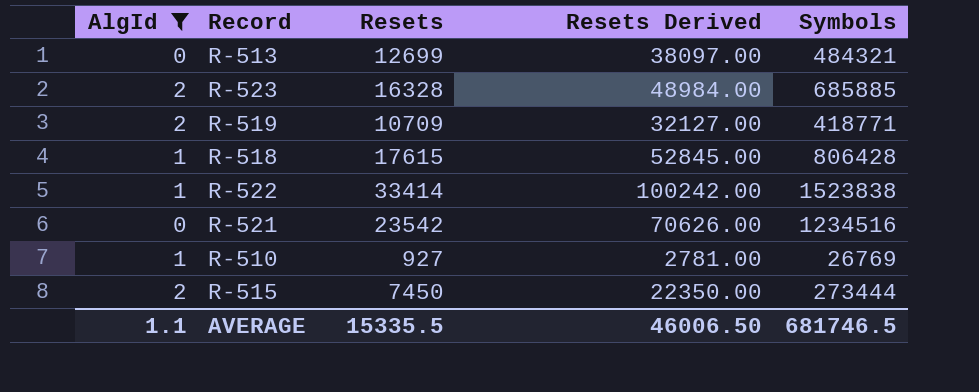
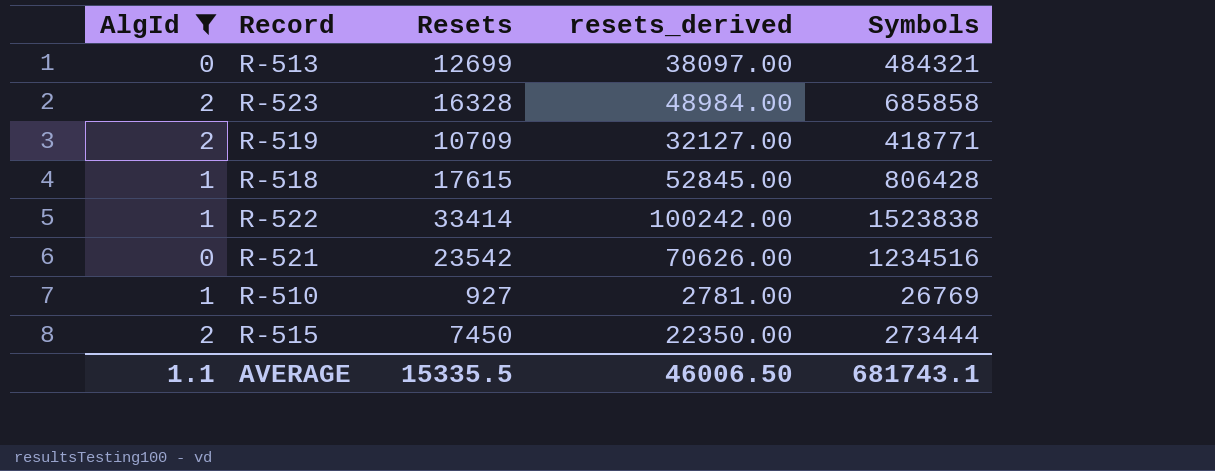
column name: Resets Derived -> resets_derived
R-523 | Symbols: 685885 -> 685858
AVERAGE | Symbols: 681746.5 -> 681743.1

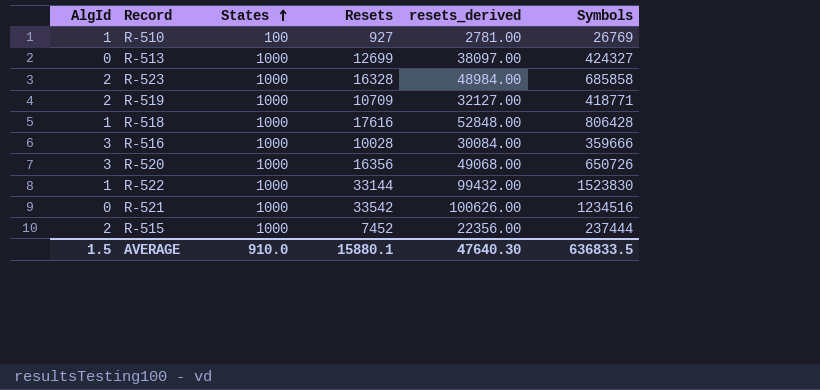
filter: AlgId != 3 -> none
row order: none -> States ascending
column States | position: none -> 3
R-513 | Symbols: 484321 -> 424327
R-518 | Resets: 17615 -> 17616
R-518 | resets_derived: 52845.00 -> 52848.00
R-522 | Resets: 33414 -> 33144
R-522 | resets_derived: 100242.00 -> 99432.00
R-522 | Symbols: 1523838 -> 1523830
R-521 | Resets: 23542 -> 33542
R-521 | resets_derived: 70626.00 -> 100626.00
R-515 | Resets: 7450 -> 7452
R-515 | resets_derived: 22350.00 -> 22356.00
R-515 | Symbols: 273444 -> 237444
AVERAGE | AlgId: 1.1 -> 1.5
AVERAGE | Resets: 15335.5 -> 15880.1
AVERAGE | resets_derived: 46006.50 -> 47640.30
AVERAGE | Symbols: 681743.1 -> 636833.5

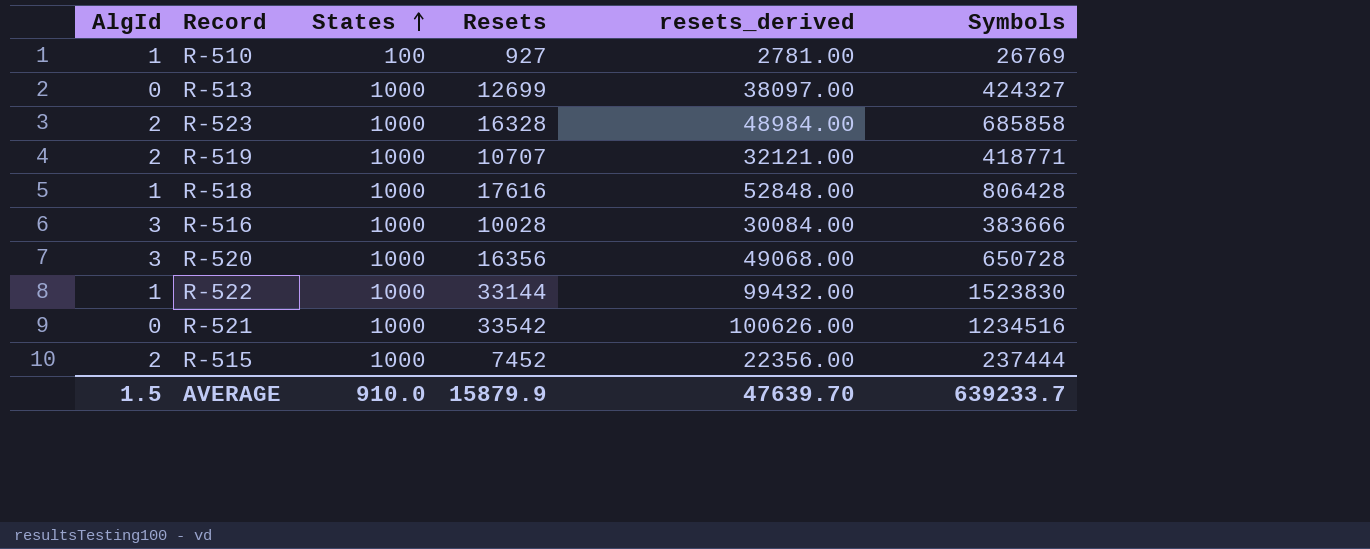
R-519 | Resets: 10709 -> 10707
R-519 | resets_derived: 32127.00 -> 32121.00
R-516 | Symbols: 359666 -> 383666
R-520 | Symbols: 650726 -> 650728
AVERAGE | Resets: 15880.1 -> 15879.9
AVERAGE | resets_derived: 47640.30 -> 47639.70
AVERAGE | Symbols: 636833.5 -> 639233.7

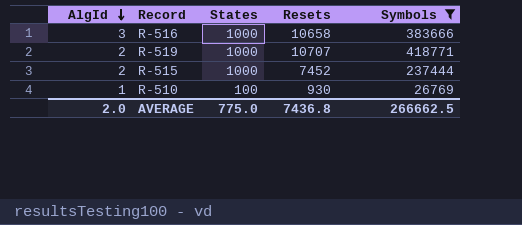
filter: none -> Symbols <= 418771
row order: States ascending -> AlgId descending
column resets_derived | formula: [Resets] * 3 -> none
R-516 | Resets: 10028 -> 10658
R-510 | Resets: 927 -> 930
AVERAGE | AlgId: 1.5 -> 2.0
AVERAGE | States: 910.0 -> 775.0
AVERAGE | Resets: 15879.9 -> 7436.8
AVERAGE | Symbols: 639233.7 -> 266662.5

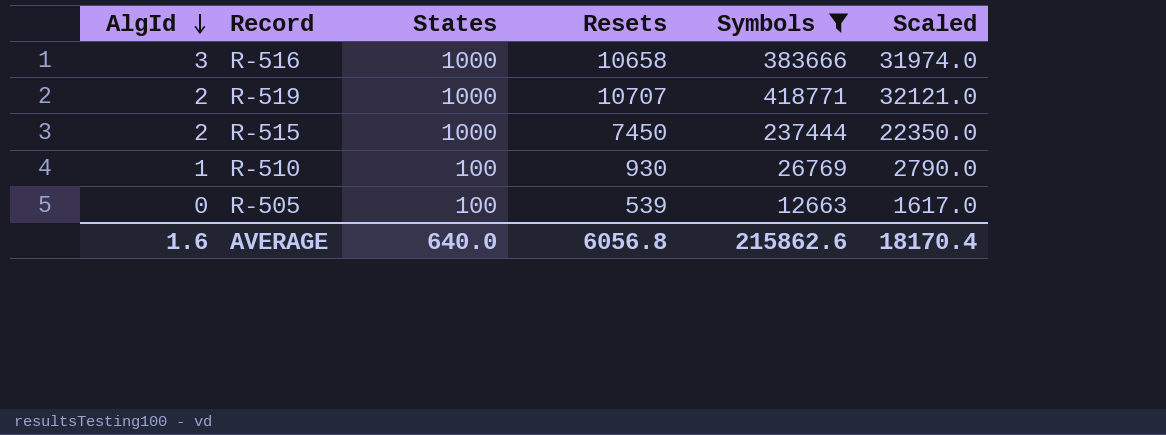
column Scaled | formula: none -> [Resets] * 3
R-515 | Resets: 7452 -> 7450
row R-505: none -> 0 | 100 | 539 | 12663 | 1617.0
AVERAGE | AlgId: 2.0 -> 1.6
AVERAGE | States: 775.0 -> 640.0
AVERAGE | Resets: 7436.8 -> 6056.8
AVERAGE | Symbols: 266662.5 -> 215862.6

